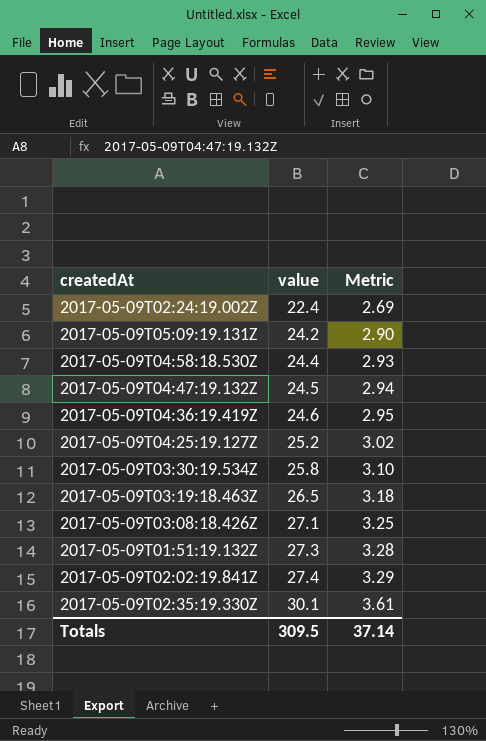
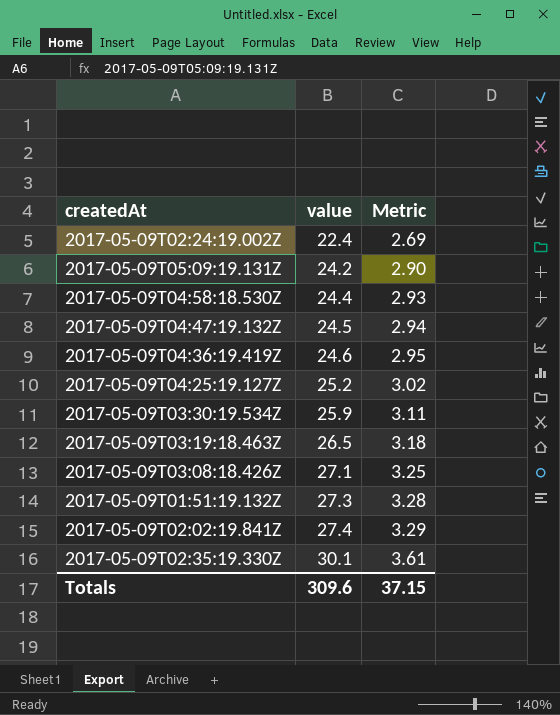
2017-05-09T03:30:19.534Z | value: 25.8 -> 25.9
2017-05-09T03:30:19.534Z | Metric: 3.10 -> 3.11
Totals | value: 309.5 -> 309.6
Totals | Metric: 37.14 -> 37.15

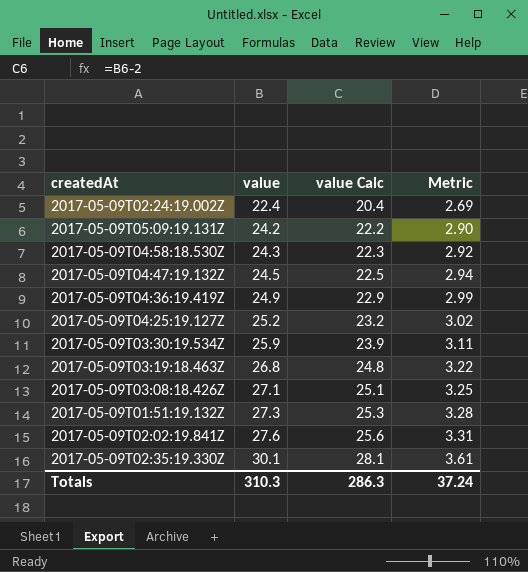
column value Calc | formula: none -> [value] - 2
2017-05-09T04:58:18.530Z | value: 24.4 -> 24.3
2017-05-09T04:58:18.530Z | Metric: 2.93 -> 2.92
2017-05-09T04:36:19.419Z | value: 24.6 -> 24.9
2017-05-09T04:36:19.419Z | Metric: 2.95 -> 2.99
2017-05-09T03:19:18.463Z | value: 26.5 -> 26.8
2017-05-09T03:19:18.463Z | Metric: 3.18 -> 3.22
2017-05-09T02:02:19.841Z | value: 27.4 -> 27.6
2017-05-09T02:02:19.841Z | Metric: 3.29 -> 3.31
Totals | value: 309.6 -> 310.3
Totals | Metric: 37.15 -> 37.24

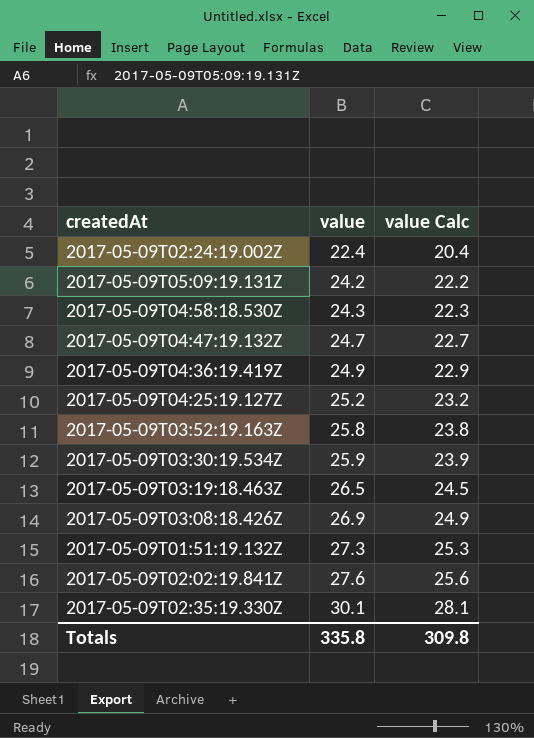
column Metric | formula: [value] * 0.12 -> none
2017-05-09T04:47:19.132Z | value: 24.5 -> 24.7
2017-05-09T04:47:19.132Z | value Calc: 22.5 -> 22.7
row 2017-05-09T03:52:19.163Z: none -> 25.8 | 23.8
2017-05-09T03:19:18.463Z | value: 26.8 -> 26.5
2017-05-09T03:19:18.463Z | value Calc: 24.8 -> 24.5
2017-05-09T03:08:18.426Z | value: 27.1 -> 26.9
2017-05-09T03:08:18.426Z | value Calc: 25.1 -> 24.9
Totals | value: 310.3 -> 335.8
Totals | value Calc: 286.3 -> 309.8

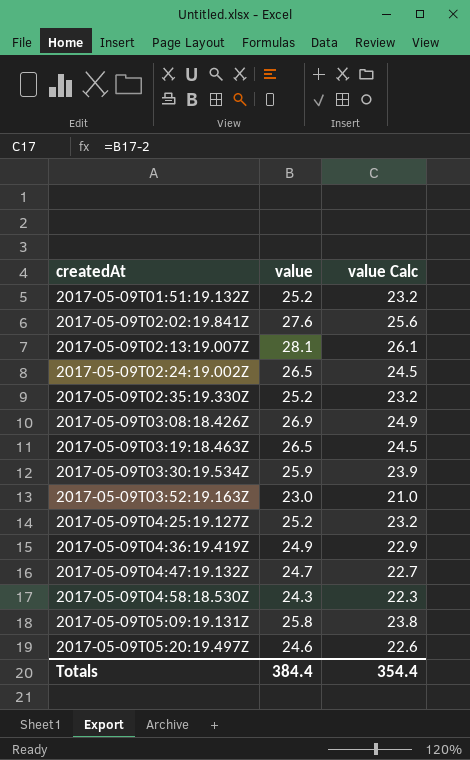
row order: value ascending -> createdAt ascending
2017-05-09T01:51:19.132Z | value: 27.3 -> 25.2
2017-05-09T01:51:19.132Z | value Calc: 25.3 -> 23.2
row 2017-05-09T02:13:19.007Z: none -> 28.1 | 26.1
2017-05-09T02:24:19.002Z | value: 22.4 -> 26.5
2017-05-09T02:24:19.002Z | value Calc: 20.4 -> 24.5
2017-05-09T02:35:19.330Z | value: 30.1 -> 25.2
2017-05-09T02:35:19.330Z | value Calc: 28.1 -> 23.2
2017-05-09T03:52:19.163Z | value: 25.8 -> 23.0
2017-05-09T03:52:19.163Z | value Calc: 23.8 -> 21.0
2017-05-09T05:09:19.131Z | value: 24.2 -> 25.8
2017-05-09T05:09:19.131Z | value Calc: 22.2 -> 23.8
row 2017-05-09T05:20:19.497Z: none -> 24.6 | 22.6
Totals | value: 335.8 -> 384.4
Totals | value Calc: 309.8 -> 354.4

